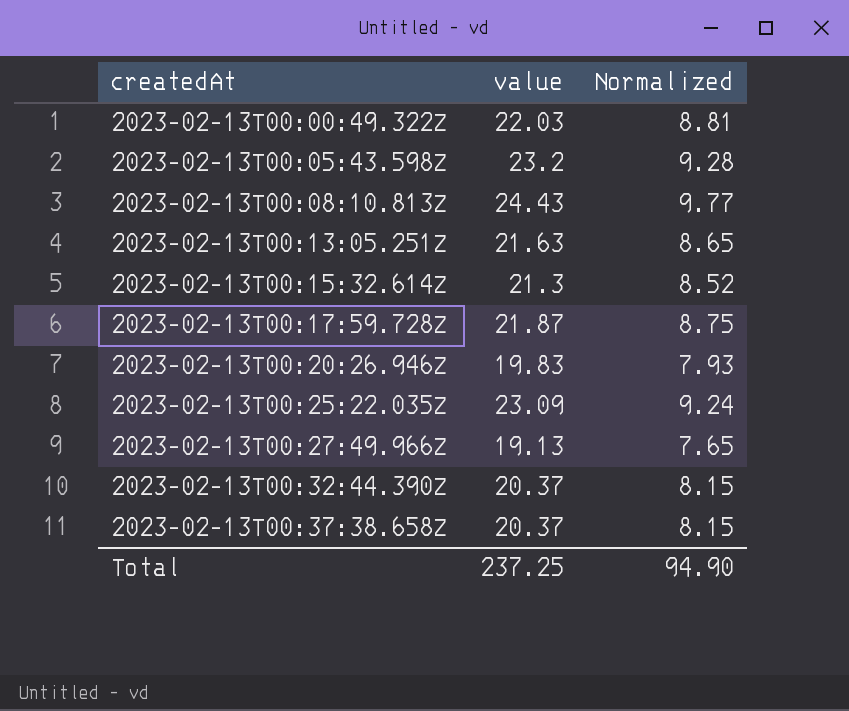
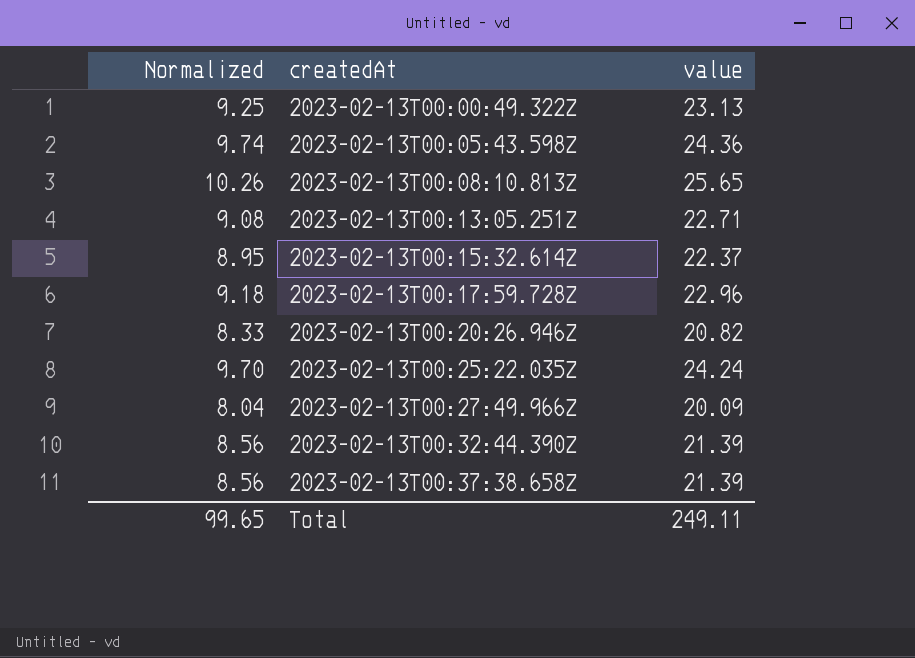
column Normalized | position: 3 -> 1
2023-02-13T00:00:49.322Z | Normalized: 8.81 -> 9.25
2023-02-13T00:00:49.322Z | value: 22.03 -> 23.13
2023-02-13T00:05:43.598Z | Normalized: 9.28 -> 9.74
2023-02-13T00:05:43.598Z | value: 23.2 -> 24.36
2023-02-13T00:08:10.813Z | Normalized: 9.77 -> 10.26
2023-02-13T00:08:10.813Z | value: 24.43 -> 25.65
2023-02-13T00:13:05.251Z | Normalized: 8.65 -> 9.08
2023-02-13T00:13:05.251Z | value: 21.63 -> 22.71
2023-02-13T00:15:32.614Z | Normalized: 8.52 -> 8.95
2023-02-13T00:15:32.614Z | value: 21.3 -> 22.37
2023-02-13T00:17:59.728Z | Normalized: 8.75 -> 9.18
2023-02-13T00:17:59.728Z | value: 21.87 -> 22.96
2023-02-13T00:20:26.946Z | Normalized: 7.93 -> 8.33
2023-02-13T00:20:26.946Z | value: 19.83 -> 20.82
2023-02-13T00:25:22.035Z | Normalized: 9.24 -> 9.70
2023-02-13T00:25:22.035Z | value: 23.09 -> 24.24
2023-02-13T00:27:49.966Z | Normalized: 7.65 -> 8.04
2023-02-13T00:27:49.966Z | value: 19.13 -> 20.09
2023-02-13T00:32:44.390Z | Normalized: 8.15 -> 8.56
2023-02-13T00:32:44.390Z | value: 20.37 -> 21.39
2023-02-13T00:37:38.658Z | Normalized: 8.15 -> 8.56
2023-02-13T00:37:38.658Z | value: 20.37 -> 21.39
Total | Normalized: 94.90 -> 99.65
Total | value: 237.25 -> 249.11

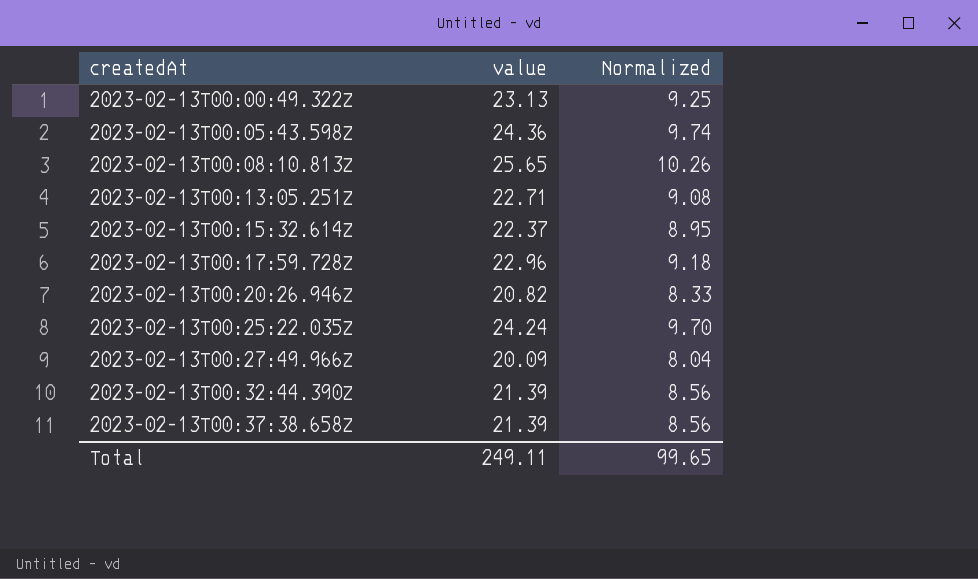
column Normalized | position: 1 -> 3

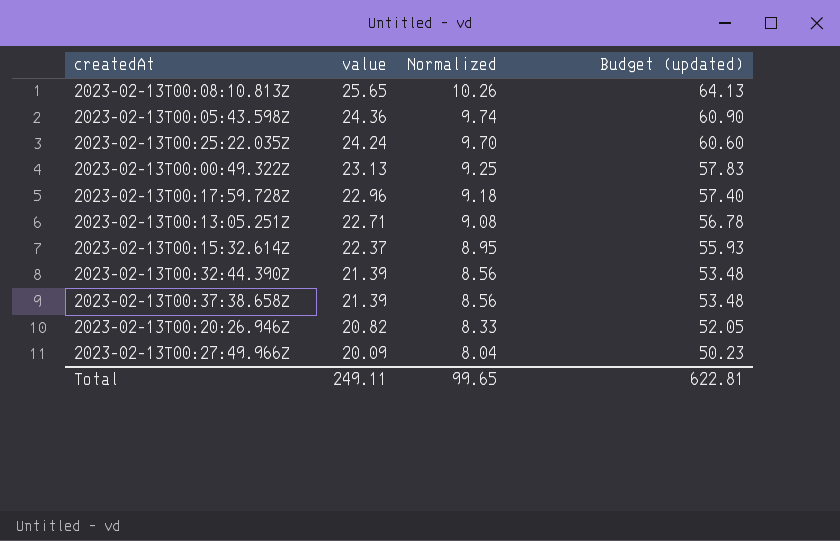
row order: createdAt ascending -> value descending
column Budget (updated) | formula: none -> [value] * 2.5

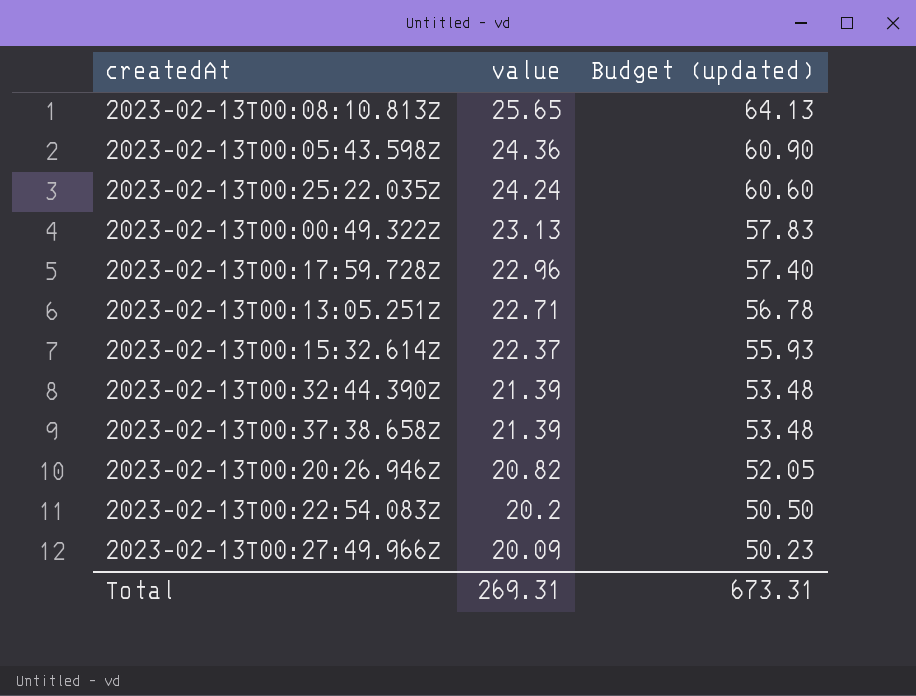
column Normalized | formula: [value] * 0.4 -> none
row 2023-02-13T00:22:54.083Z: none -> 20.2 | 50.50
Total | value: 249.11 -> 269.31
Total | Budget (updated): 622.81 -> 673.31

